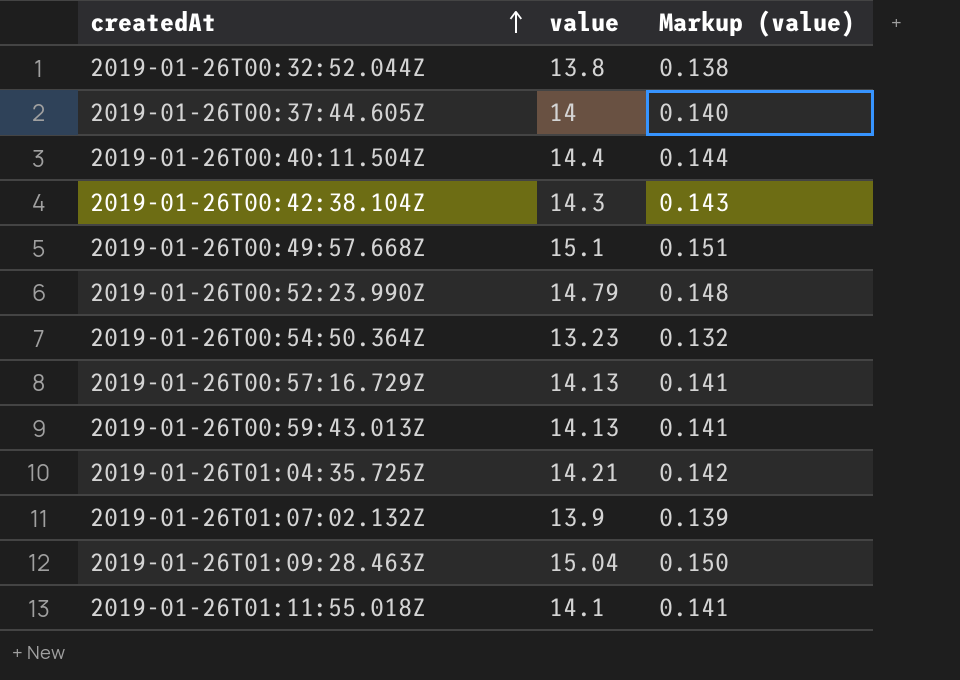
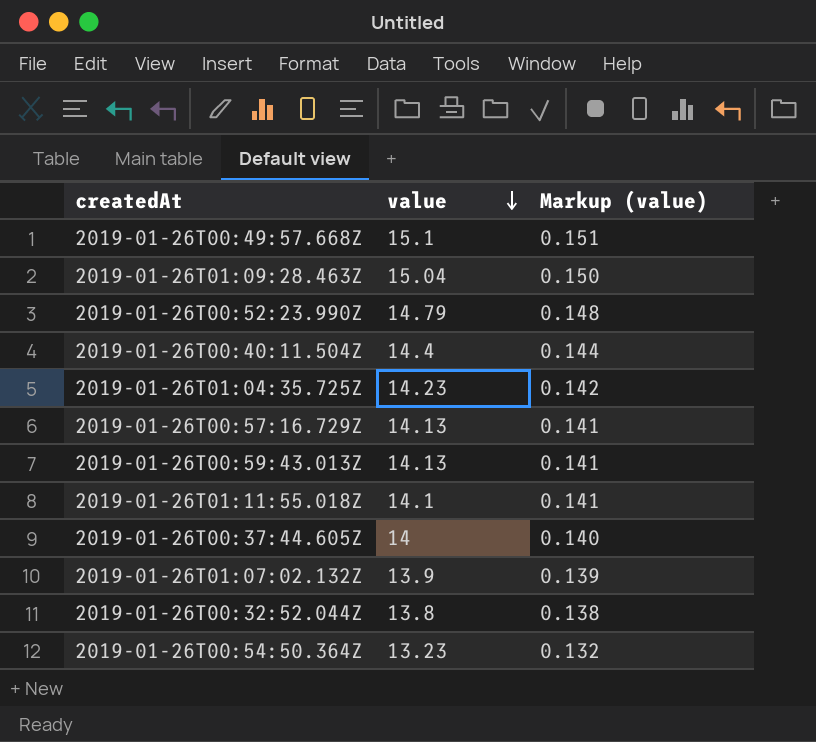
row order: createdAt ascending -> value descending
row 2019-01-26T00:42:38.104Z: 14.3 | 0.143 -> none
2019-01-26T01:04:35.725Z | value: 14.21 -> 14.23

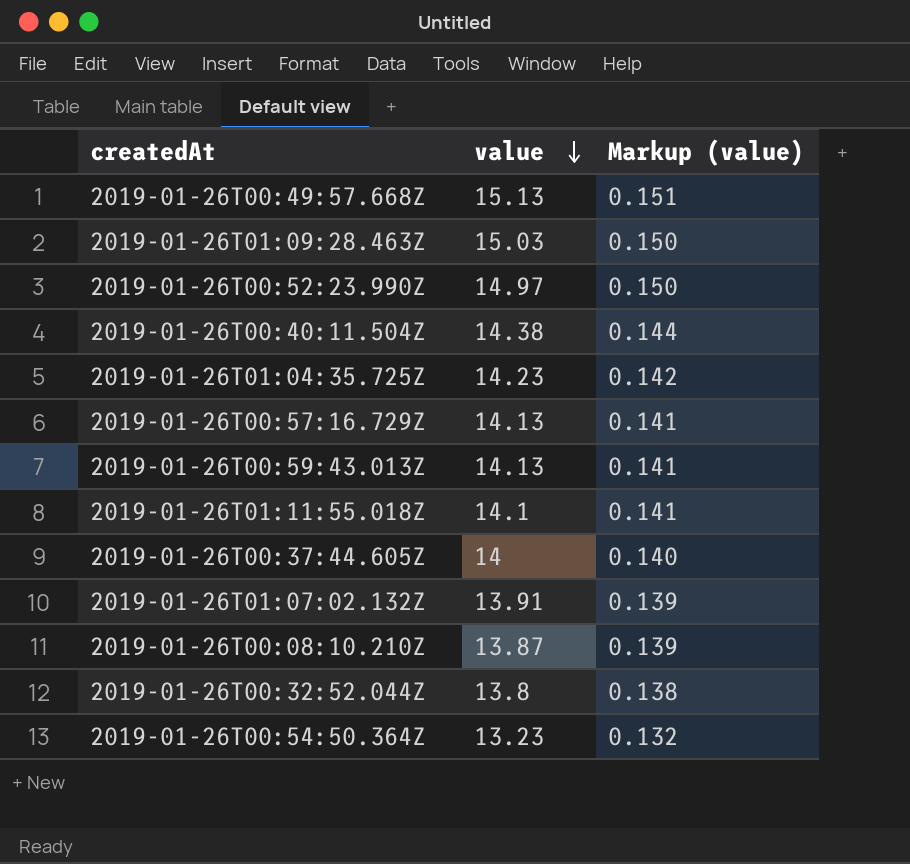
2019-01-26T00:49:57.668Z | value: 15.1 -> 15.13
2019-01-26T01:09:28.463Z | value: 15.04 -> 15.03
2019-01-26T00:52:23.990Z | value: 14.79 -> 14.97
2019-01-26T00:52:23.990Z | Markup (value): 0.148 -> 0.150
2019-01-26T00:40:11.504Z | value: 14.4 -> 14.38
2019-01-26T01:07:02.132Z | value: 13.9 -> 13.91
row 2019-01-26T00:08:10.210Z: none -> 13.87 | 0.139

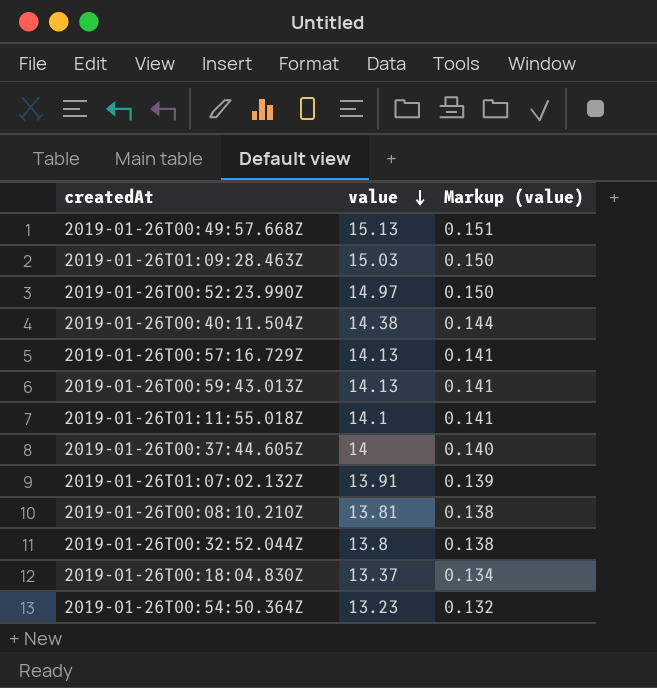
row 2019-01-26T01:04:35.725Z: 14.23 | 0.142 -> none
2019-01-26T00:08:10.210Z | value: 13.87 -> 13.81
2019-01-26T00:08:10.210Z | Markup (value): 0.139 -> 0.138
row 2019-01-26T00:18:04.830Z: none -> 13.37 | 0.134

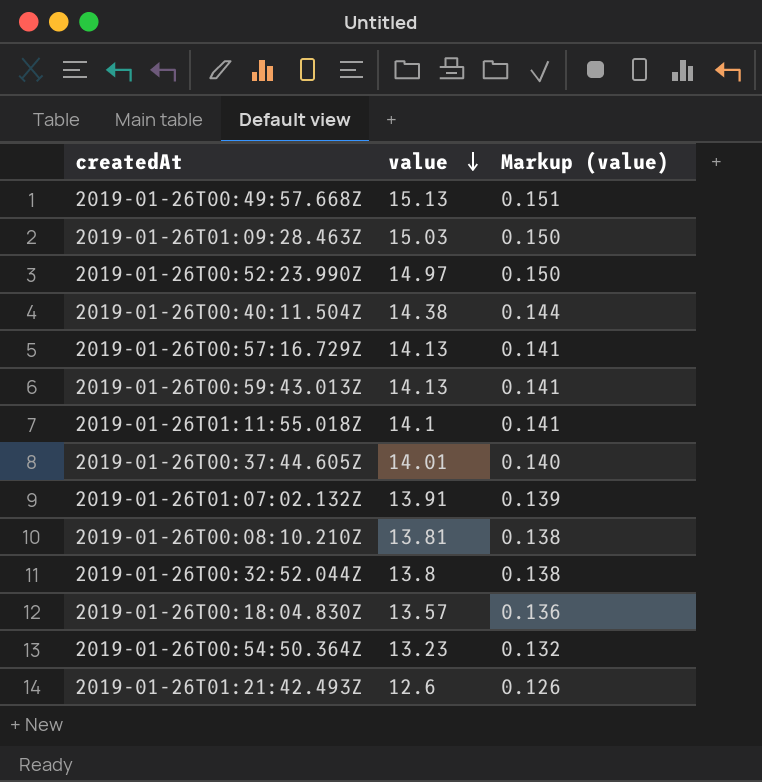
2019-01-26T00:37:44.605Z | value: 14 -> 14.01
2019-01-26T00:18:04.830Z | value: 13.37 -> 13.57
2019-01-26T00:18:04.830Z | Markup (value): 0.134 -> 0.136
row 2019-01-26T01:21:42.493Z: none -> 12.6 | 0.126

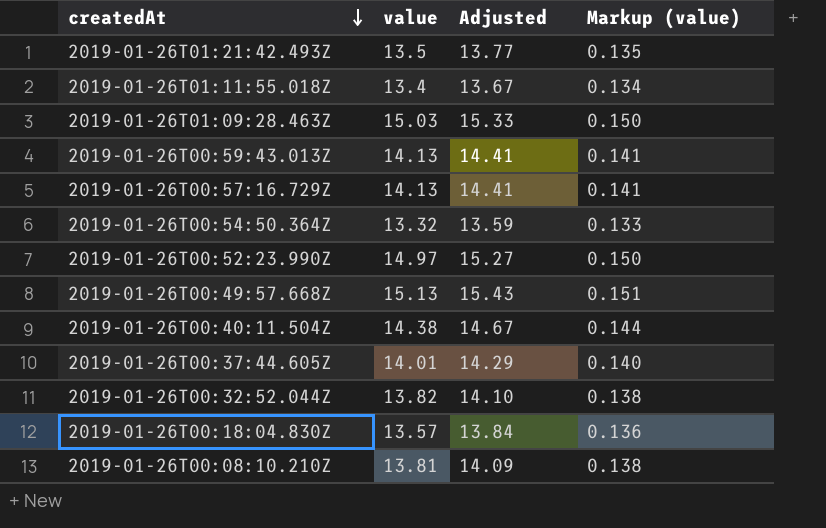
row order: value descending -> createdAt descending
column Adjusted | formula: none -> [value] * 1.02
row 2019-01-26T01:07:02.132Z: 13.91 | 0.139 -> none
2019-01-26T01:21:42.493Z | value: 12.6 -> 13.5
2019-01-26T01:21:42.493Z | Markup (value): 0.126 -> 0.135
2019-01-26T01:11:55.018Z | value: 14.1 -> 13.4
2019-01-26T01:11:55.018Z | Markup (value): 0.141 -> 0.134
2019-01-26T00:54:50.364Z | value: 13.23 -> 13.32
2019-01-26T00:54:50.364Z | Markup (value): 0.132 -> 0.133
2019-01-26T00:32:52.044Z | value: 13.8 -> 13.82

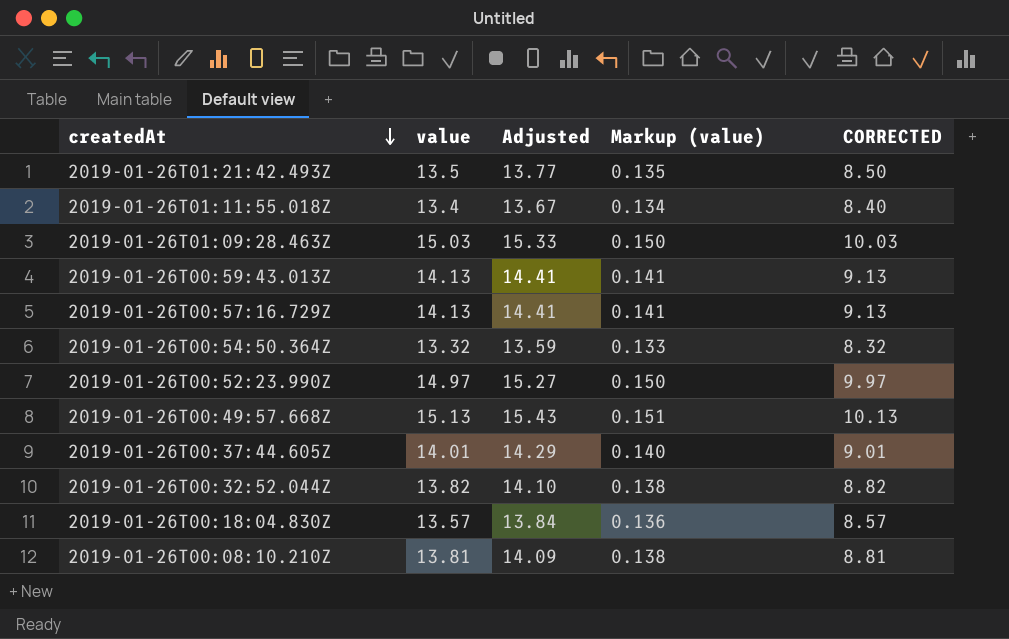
column CORRECTED | formula: none -> [value] - 5
row 2019-01-26T00:40:11.504Z: 14.38 | 14.67 | 0.144 -> none

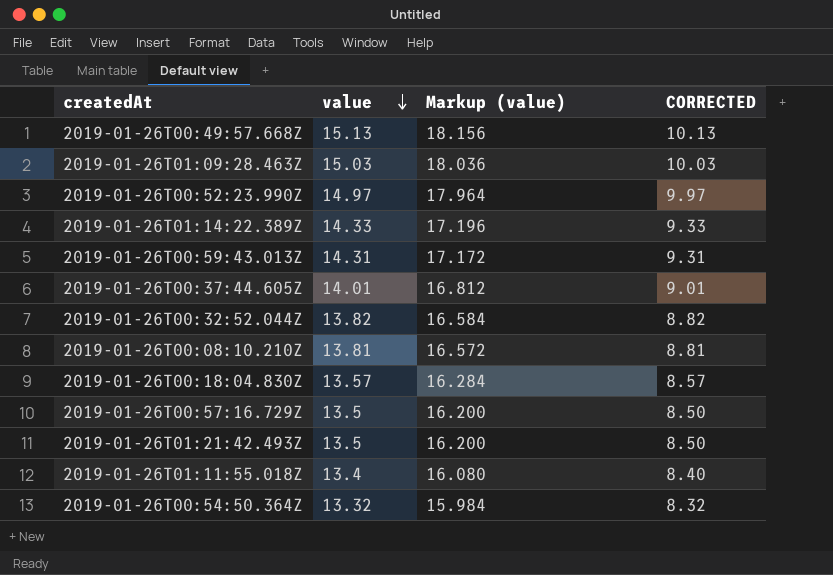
row order: createdAt descending -> value descending
column Adjusted | formula: [value] * 1.02 -> none
column Markup (value) | formula: [value] * 0.01 -> [value] * 1.2
row 2019-01-26T01:14:22.389Z: none -> 14.33 | 17.196 | 9.33
2019-01-26T00:59:43.013Z | value: 14.13 -> 14.31
2019-01-26T00:59:43.013Z | CORRECTED: 9.13 -> 9.31
2019-01-26T00:57:16.729Z | value: 14.13 -> 13.5
2019-01-26T00:57:16.729Z | CORRECTED: 9.13 -> 8.50

